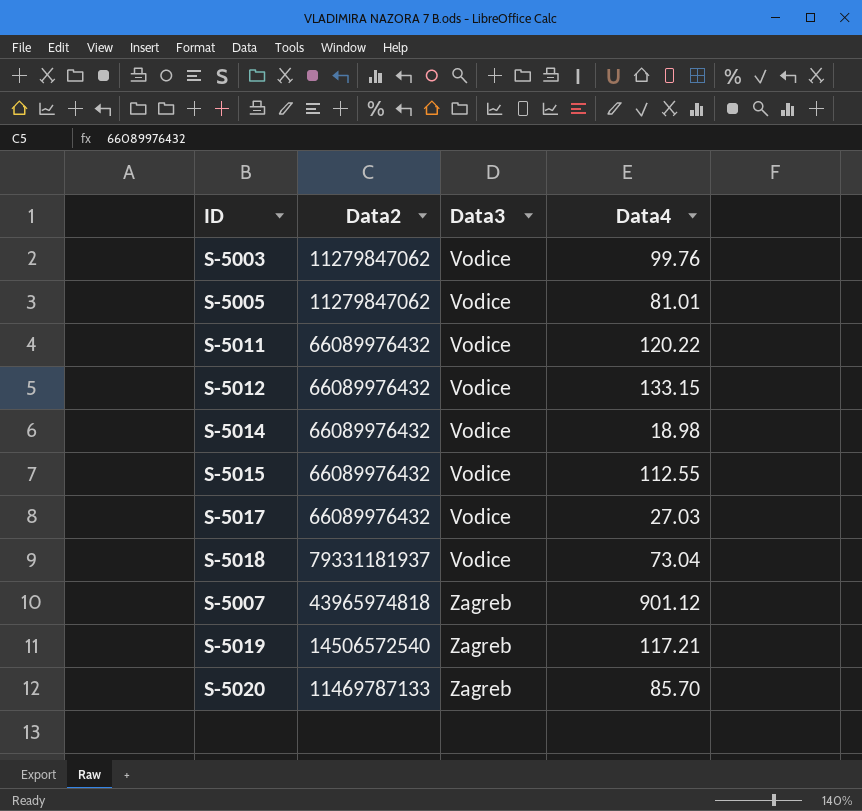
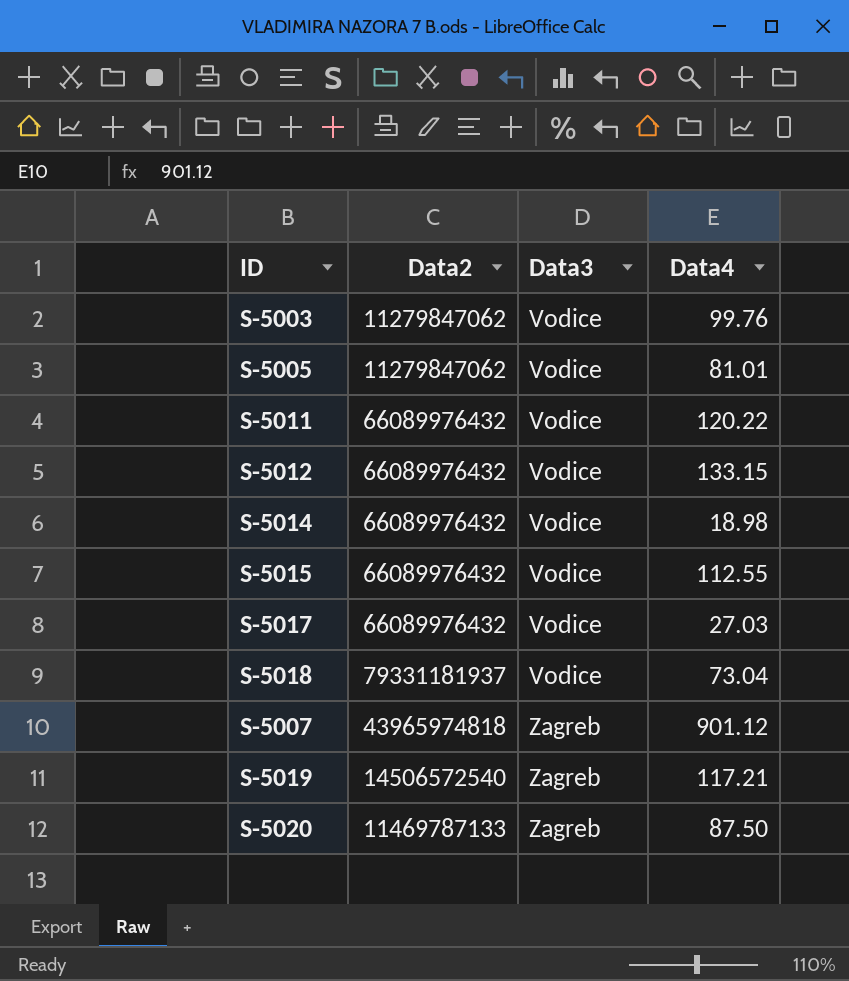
S-5020 | Data4: 85.70 -> 87.50

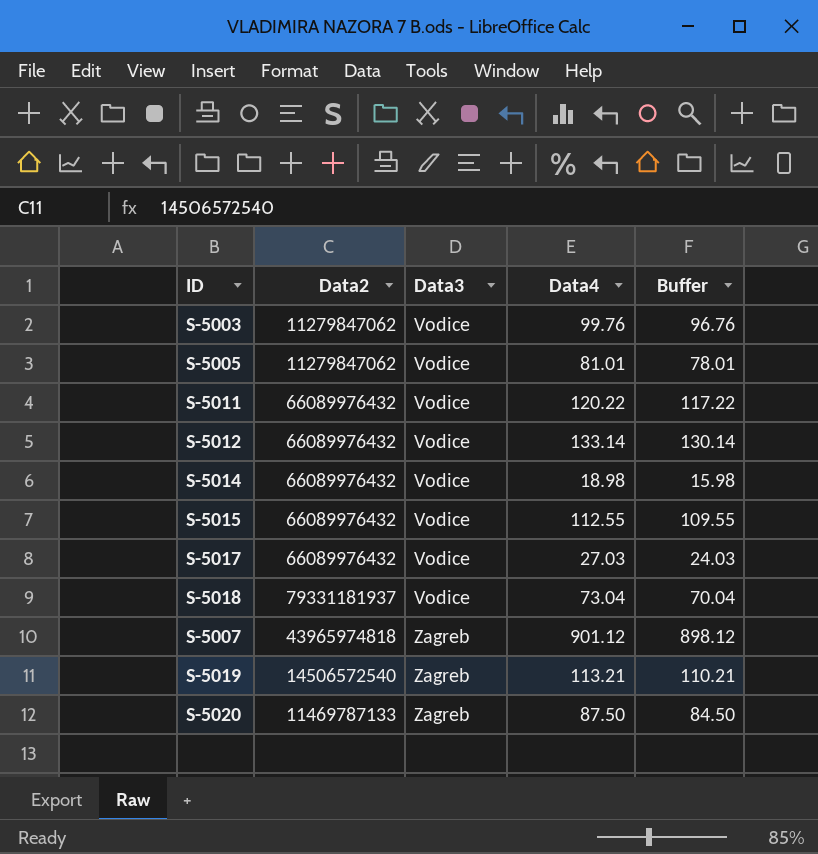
column Buffer | formula: none -> [Data4] - 3
S-5012 | Data4: 133.15 -> 133.14
S-5019 | Data4: 117.21 -> 113.21

